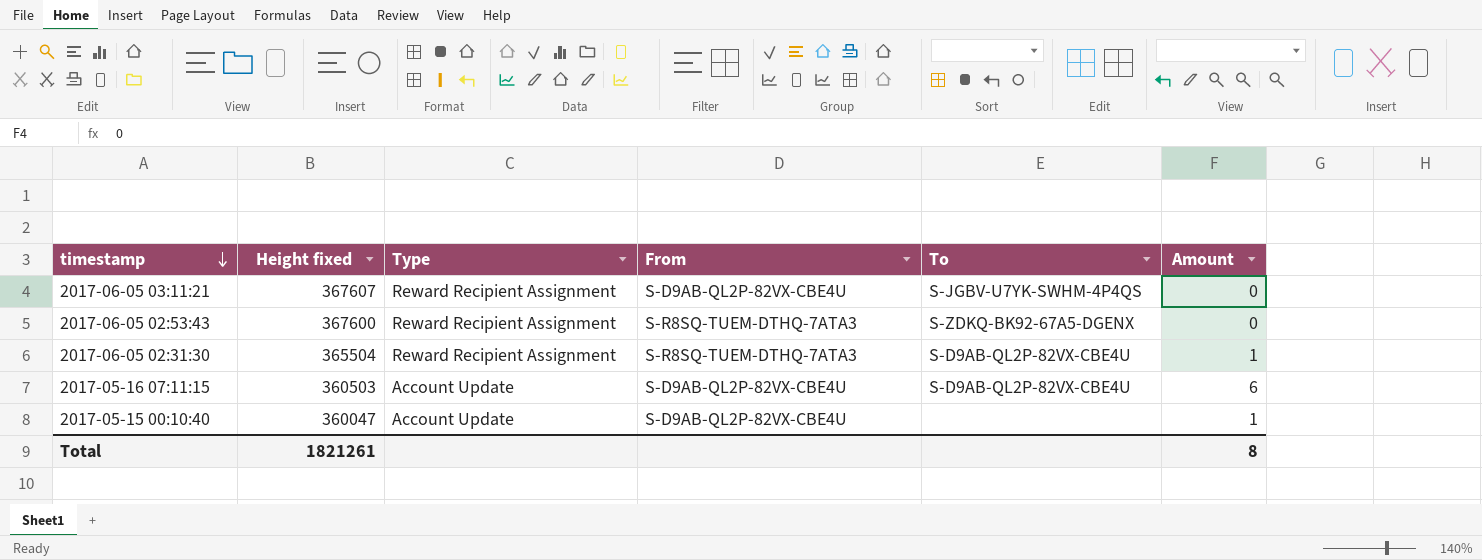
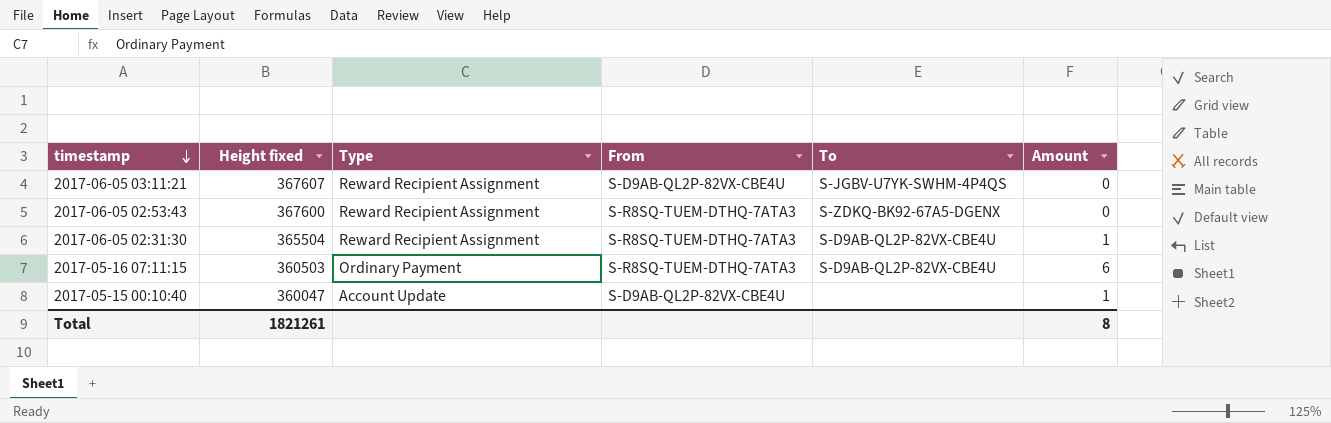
2017-05-16 07:11:15 | Type: Account Update -> Ordinary Payment
2017-05-16 07:11:15 | From: S-D9AB-QL2P-82VX-CBE4U -> S-R8SQ-TUEM-DTHQ-7ATA3

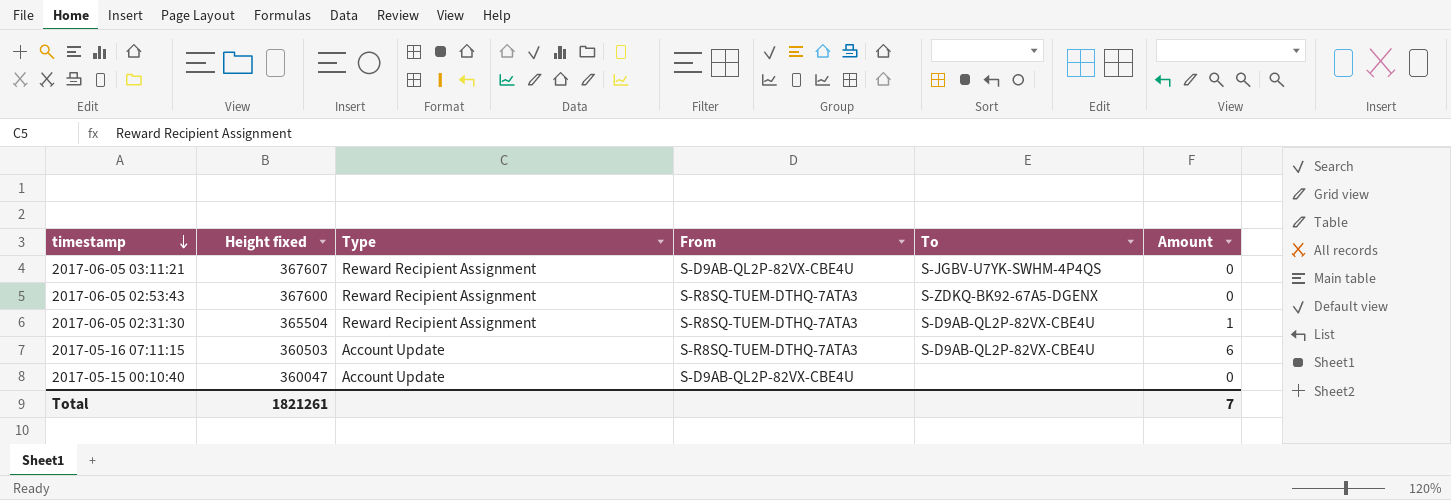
2017-05-16 07:11:15 | Type: Ordinary Payment -> Account Update
2017-05-15 00:10:40 | Amount: 1 -> 0
Total | Amount: 8 -> 7

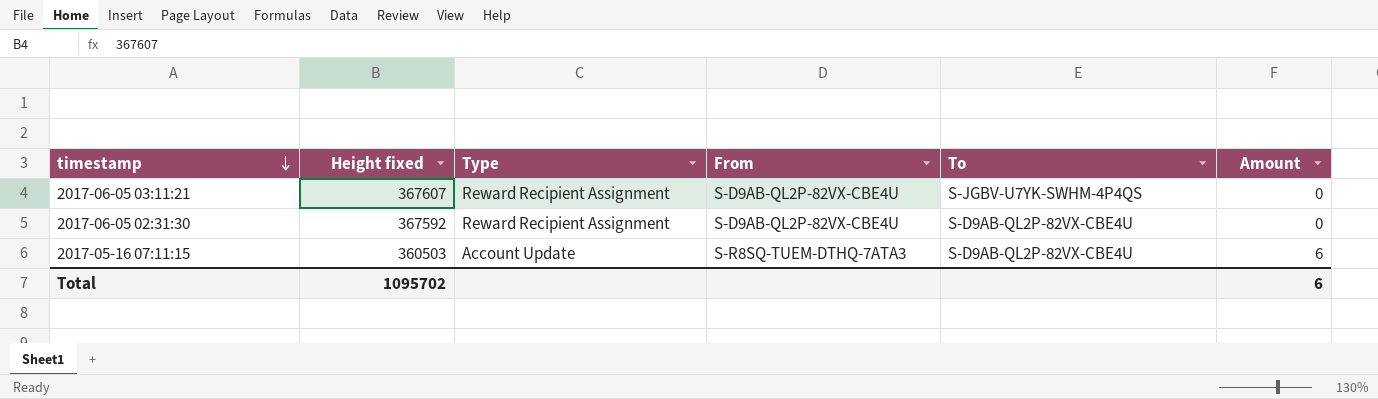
row 2017-06-05 02:53:43: 367600 | Reward Recipient Assignment | S-R8SQ-TUEM-DTHQ-7ATA3 | S-ZDKQ-BK92-67A5-DGENX | 0 -> none
row 2017-05-15 00:10:40: 360047 | Account Update | S-D9AB-QL2P-82VX-CBE4U | none | 0 -> none
2017-06-05 02:31:30 | Height fixed: 365504 -> 367592
2017-06-05 02:31:30 | From: S-R8SQ-TUEM-DTHQ-7ATA3 -> S-D9AB-QL2P-82VX-CBE4U
2017-06-05 02:31:30 | Amount: 1 -> 0
Total | Height fixed: 1821261 -> 1095702
Total | Amount: 7 -> 6

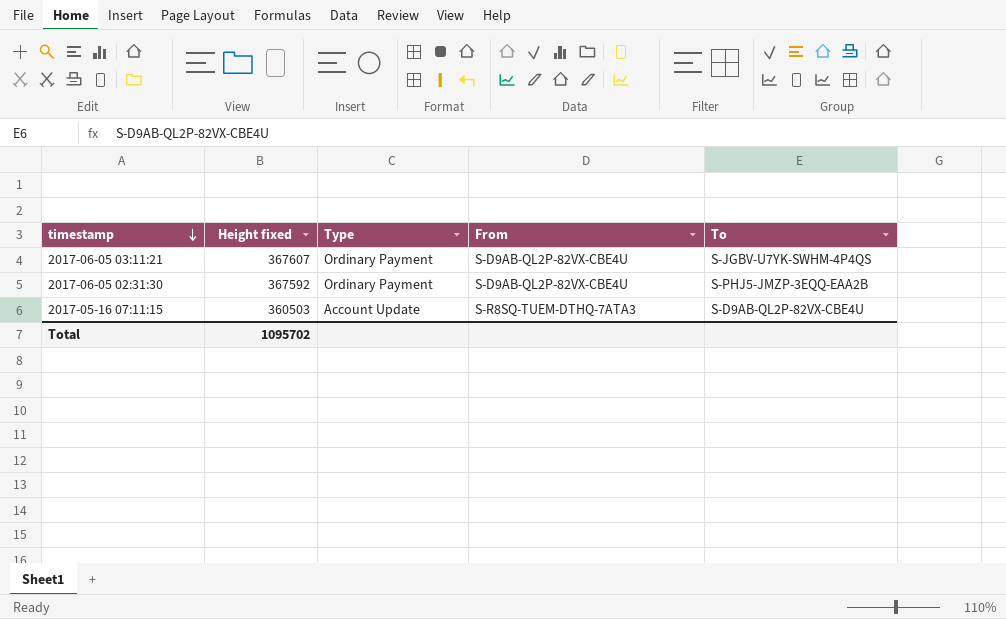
column Amount | position: 6 -> none
2017-06-05 03:11:21 | Type: Reward Recipient Assignment -> Ordinary Payment
2017-06-05 02:31:30 | Type: Reward Recipient Assignment -> Ordinary Payment
2017-06-05 02:31:30 | To: S-D9AB-QL2P-82VX-CBE4U -> S-PHJ5-JMZP-3EQQ-EAA2B

